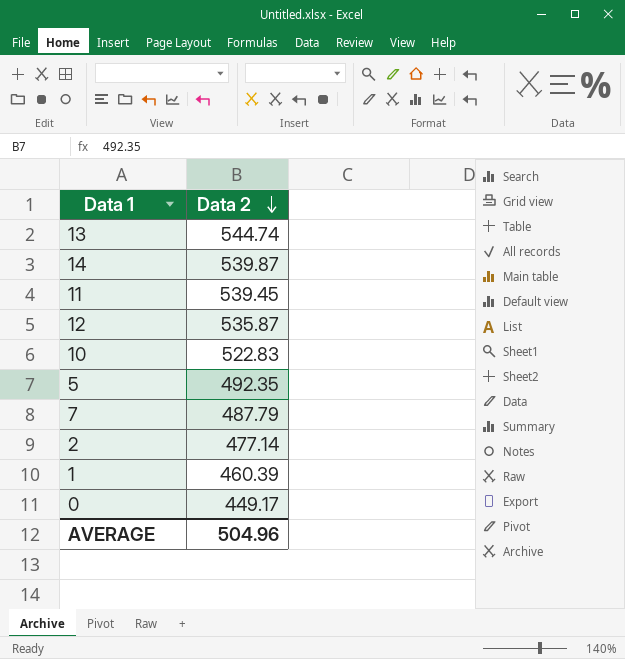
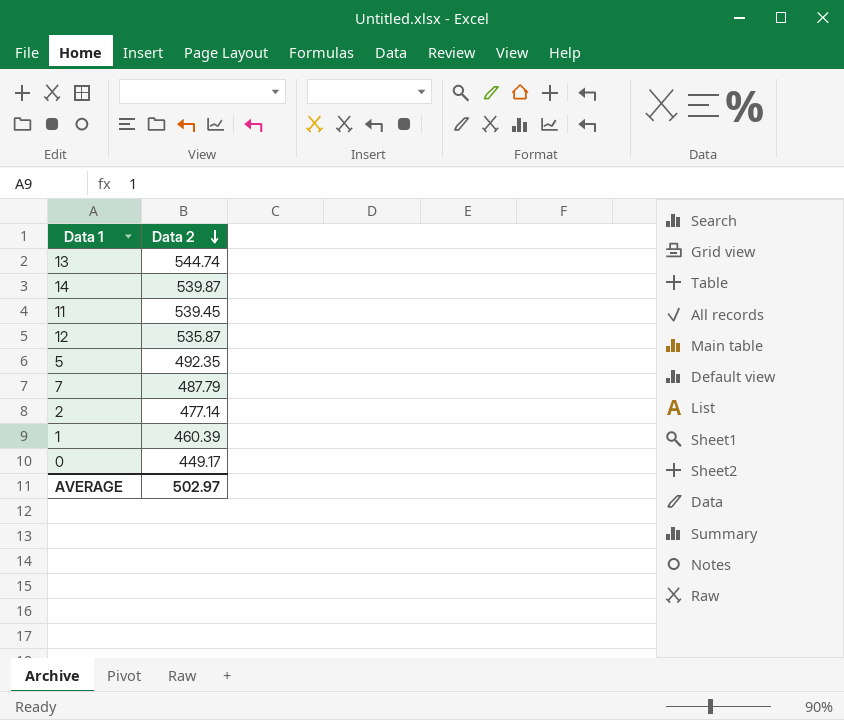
row 10: 522.83 -> none
AVERAGE | Data 2: 504.96 -> 502.97

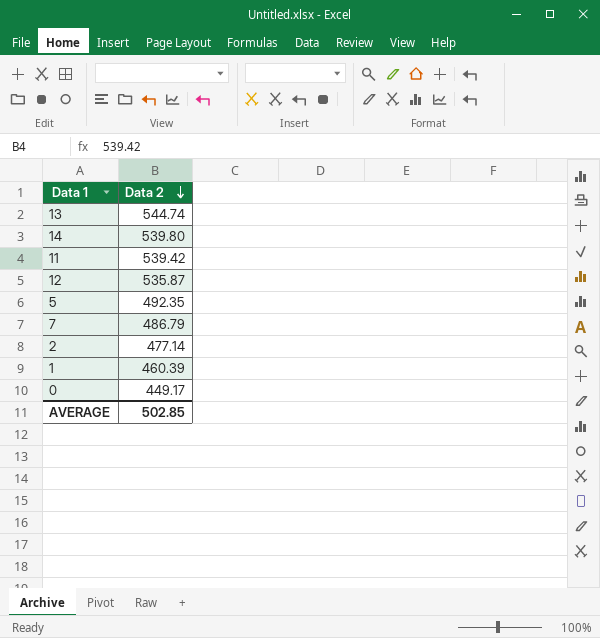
14 | Data 2: 539.87 -> 539.80
11 | Data 2: 539.45 -> 539.42
7 | Data 2: 487.79 -> 486.79
AVERAGE | Data 2: 502.97 -> 502.85

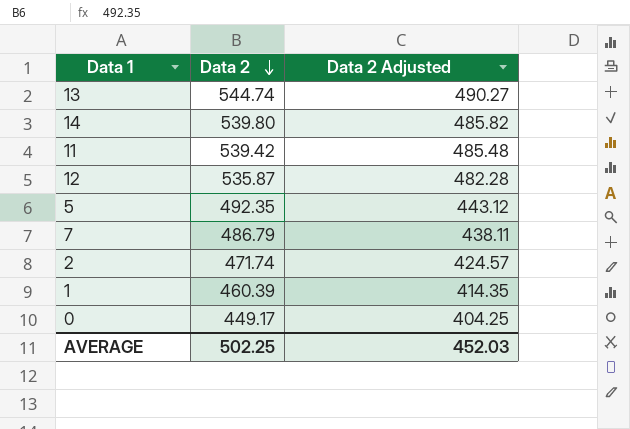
column Data 2 Adjusted | formula: none -> [Data 2] * 0.9
2 | Data 2: 477.14 -> 471.74
AVERAGE | Data 2: 502.85 -> 502.25

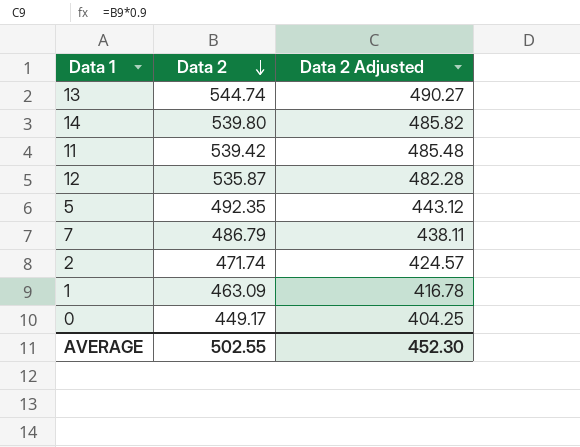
1 | Data 2: 460.39 -> 463.09
1 | Data 2 Adjusted: 414.35 -> 416.78
AVERAGE | Data 2: 502.25 -> 502.55
AVERAGE | Data 2 Adjusted: 452.03 -> 452.30

